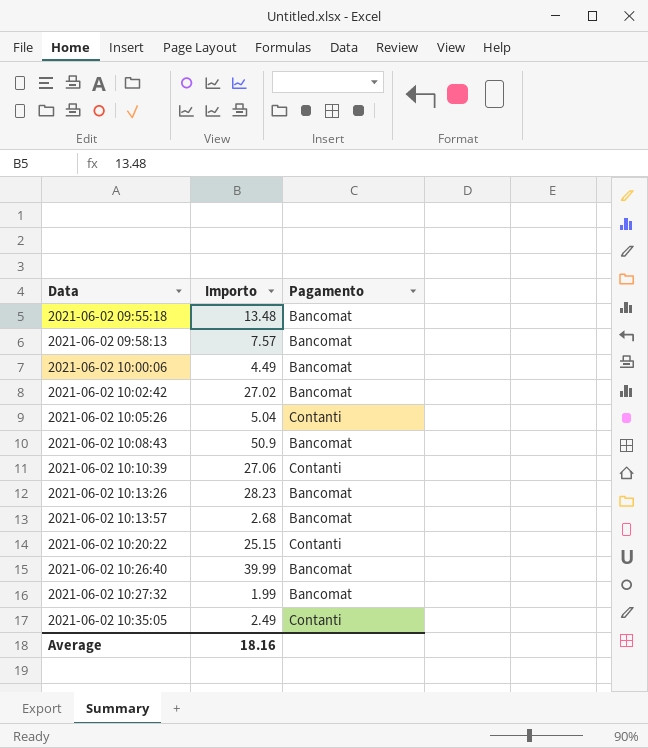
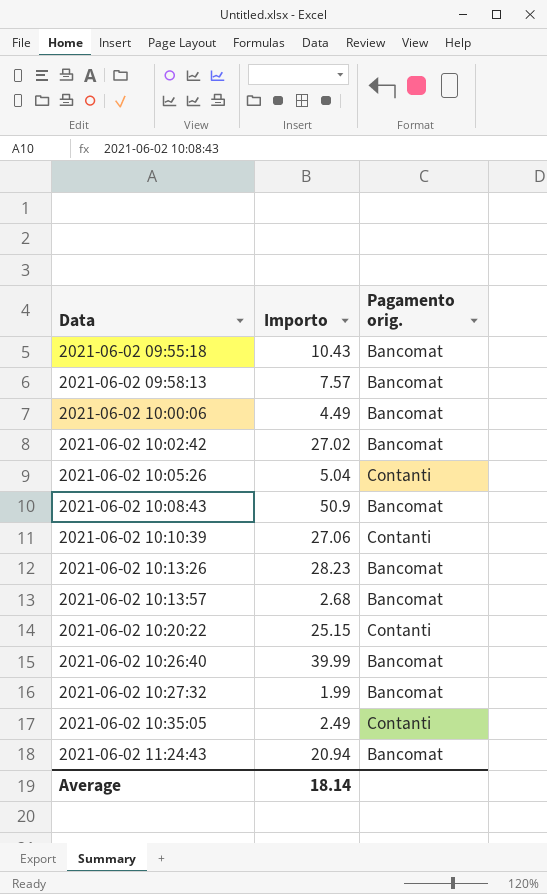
column name: Pagamento -> Pagamento orig.
2021-06-02 09:55:18 | Importo: 13.48 -> 10.43
row 2021-06-02 11:24:43: none -> 20.94 | Bancomat
Average | Importo: 18.16 -> 18.14

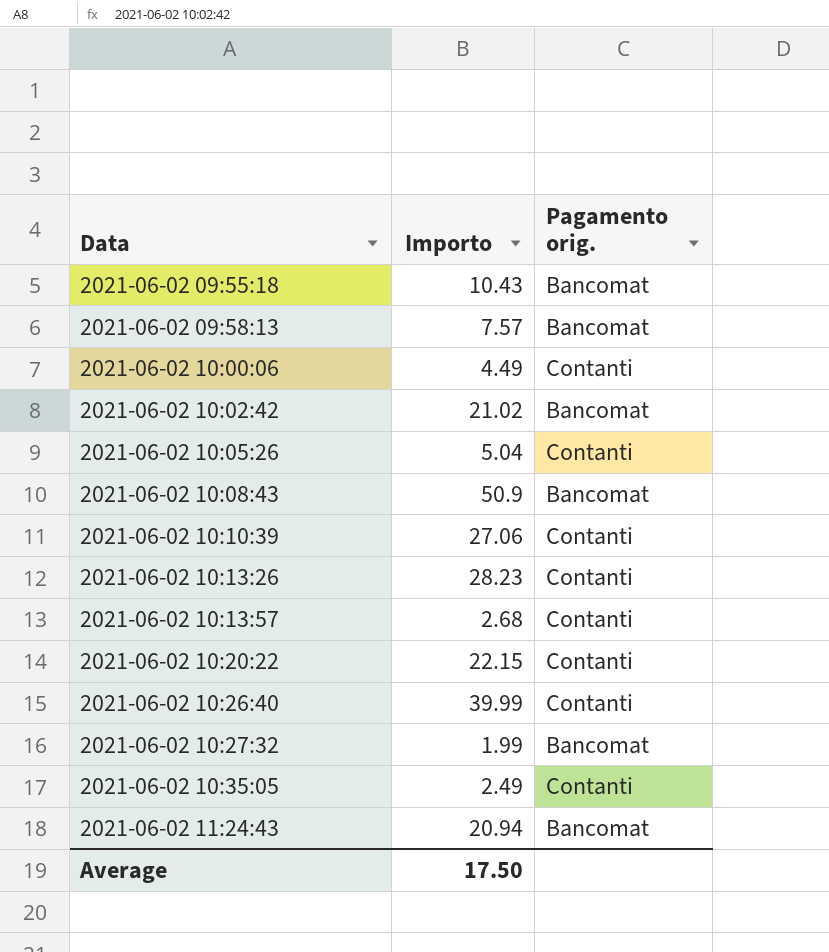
2021-06-02 10:00:06 | Pagamento orig.: Bancomat -> Contanti
2021-06-02 10:02:42 | Importo: 27.02 -> 21.02
2021-06-02 10:13:26 | Pagamento orig.: Bancomat -> Contanti
2021-06-02 10:13:57 | Pagamento orig.: Bancomat -> Contanti
2021-06-02 10:20:22 | Importo: 25.15 -> 22.15
2021-06-02 10:26:40 | Pagamento orig.: Bancomat -> Contanti
Average | Importo: 18.14 -> 17.50

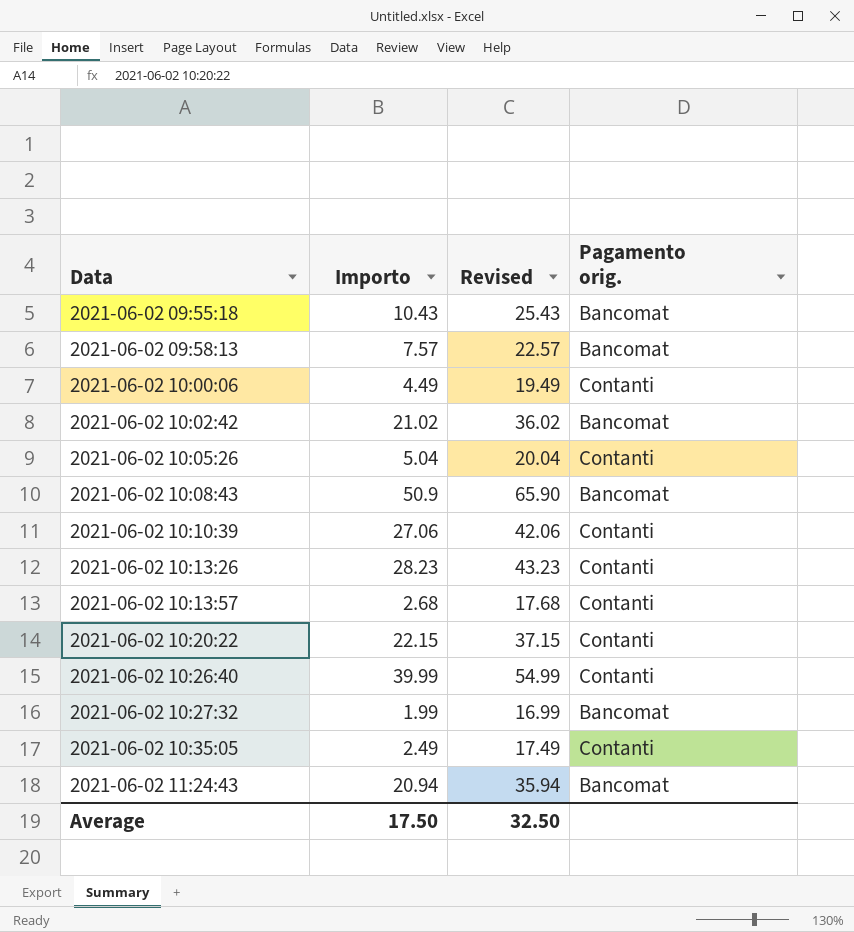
column Revised | formula: none -> [Importo] + 15

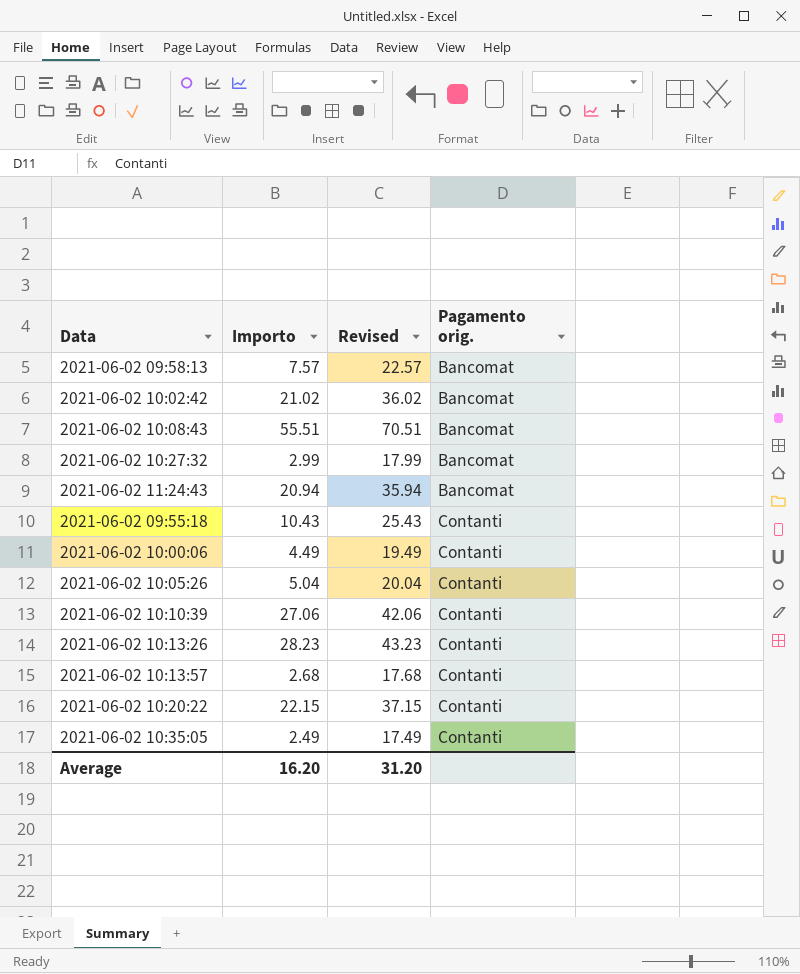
row order: Data ascending -> Pagamento orig. ascending
row 2021-06-02 10:26:40: 39.99 | 54.99 | Contanti -> none
2021-06-02 10:08:43 | Importo: 50.9 -> 55.51
2021-06-02 10:08:43 | Revised: 65.90 -> 70.51
2021-06-02 10:27:32 | Importo: 1.99 -> 2.99
2021-06-02 10:27:32 | Revised: 16.99 -> 17.99
2021-06-02 09:55:18 | Pagamento orig.: Bancomat -> Contanti
Average | Importo: 17.50 -> 16.20
Average | Revised: 32.50 -> 31.20

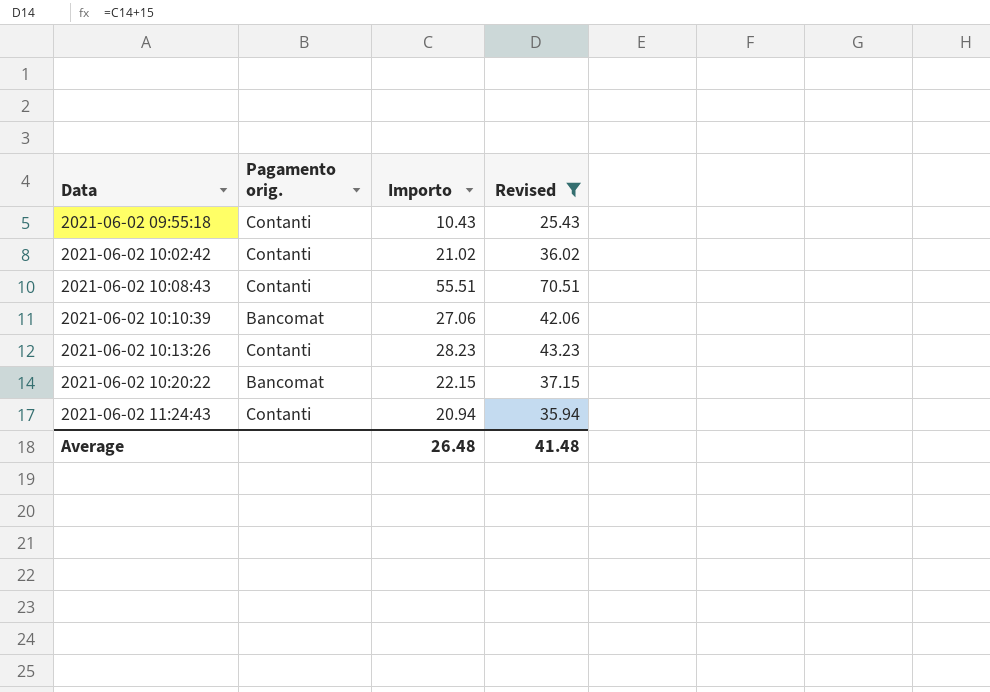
filter: none -> Revised >= 25.43
row order: Pagamento orig. ascending -> Data ascending
column Pagamento orig. | position: 4 -> 2
2021-06-02 10:02:42 | Pagamento orig.: Bancomat -> Contanti
2021-06-02 10:08:43 | Pagamento orig.: Bancomat -> Contanti
2021-06-02 10:10:39 | Pagamento orig.: Contanti -> Bancomat
2021-06-02 10:20:22 | Pagamento orig.: Contanti -> Bancomat
2021-06-02 11:24:43 | Pagamento orig.: Bancomat -> Contanti
Average | Importo: 16.20 -> 26.48
Average | Revised: 31.20 -> 41.48

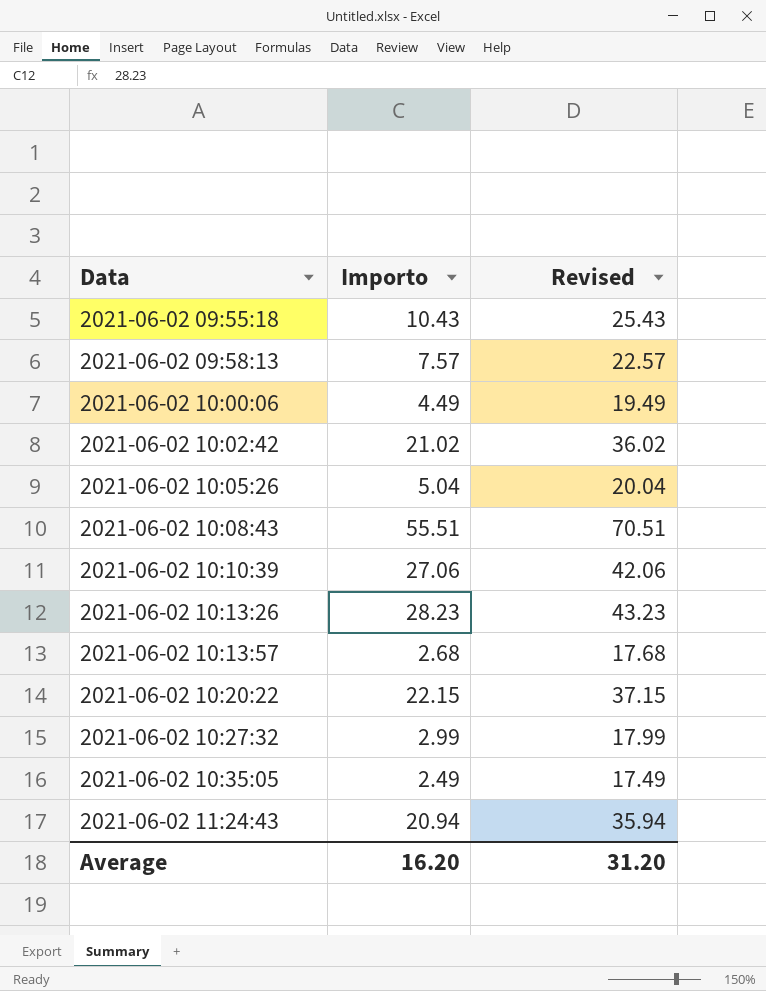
filter: Revised >= 25.43 -> none
column Pagamento orig. | position: 2 -> none
Average | Importo: 26.48 -> 16.20
Average | Revised: 41.48 -> 31.20

